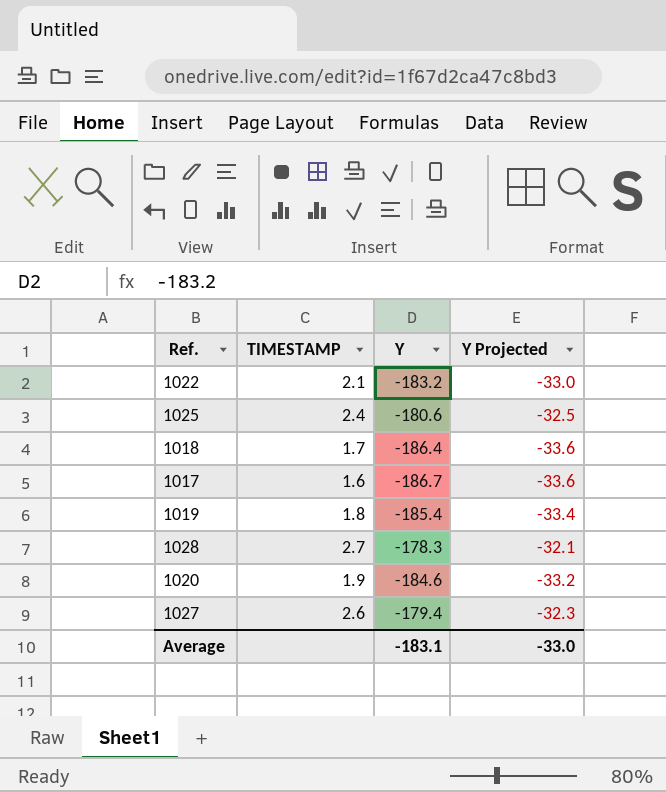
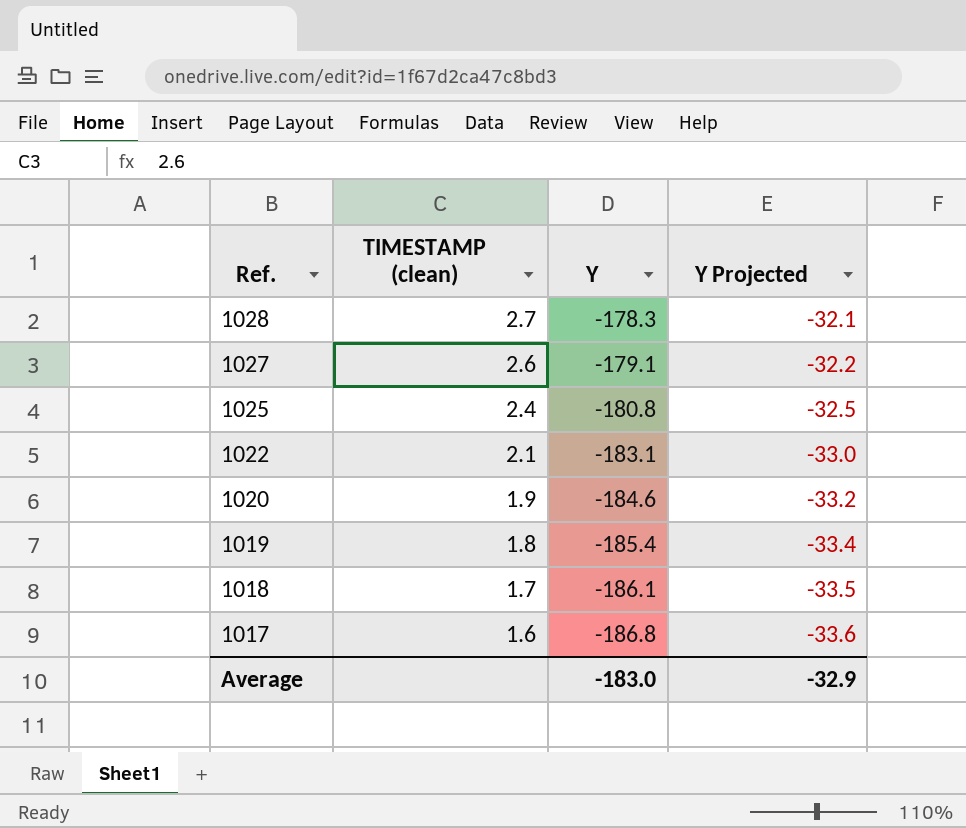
row order: none -> Ref. descending
column name: TIMESTAMP -> TIMESTAMP (clean)
1027 | Y: -179.4 -> -179.1
1027 | Y Projected: -32.3 -> -32.2
1025 | Y: -180.6 -> -180.8
1022 | Y: -183.2 -> -183.1
1018 | Y: -186.4 -> -186.1
1018 | Y Projected: -33.6 -> -33.5
1017 | Y: -186.7 -> -186.8
Average | Y: -183.1 -> -183.0
Average | Y Projected: -33.0 -> -32.9

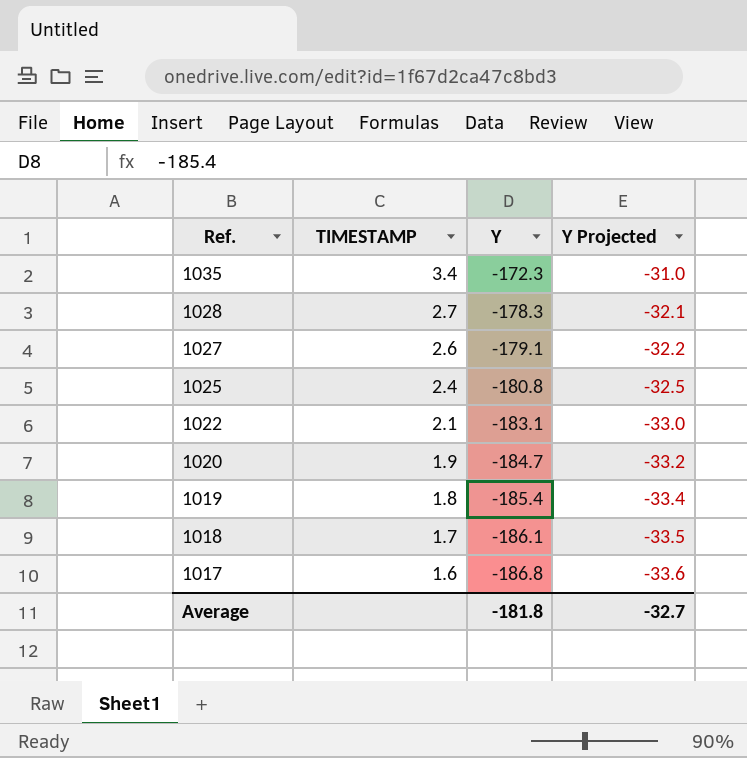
column name: TIMESTAMP (clean) -> TIMESTAMP
row 1035: none -> 3.4 | -172.3 | -31.0
1020 | Y: -184.6 -> -184.7
Average | Y: -183.0 -> -181.8
Average | Y Projected: -32.9 -> -32.7

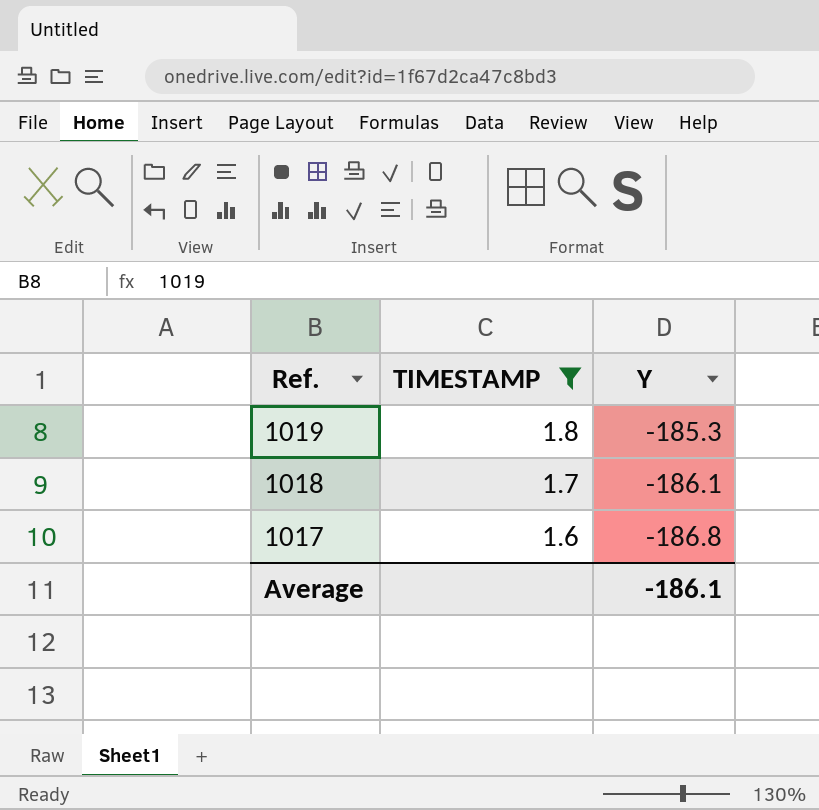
filter: none -> TIMESTAMP <= 1.8
column Y Projected | formula: [Y] * 0.18 -> none
1019 | Y: -185.4 -> -185.3
Average | Y: -181.8 -> -186.1

